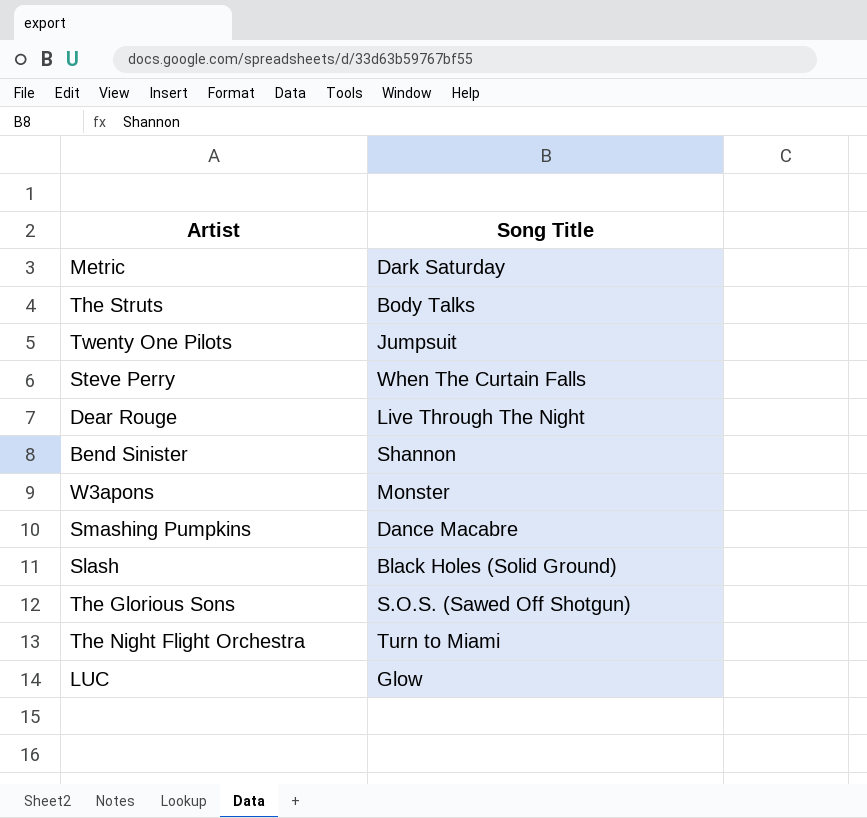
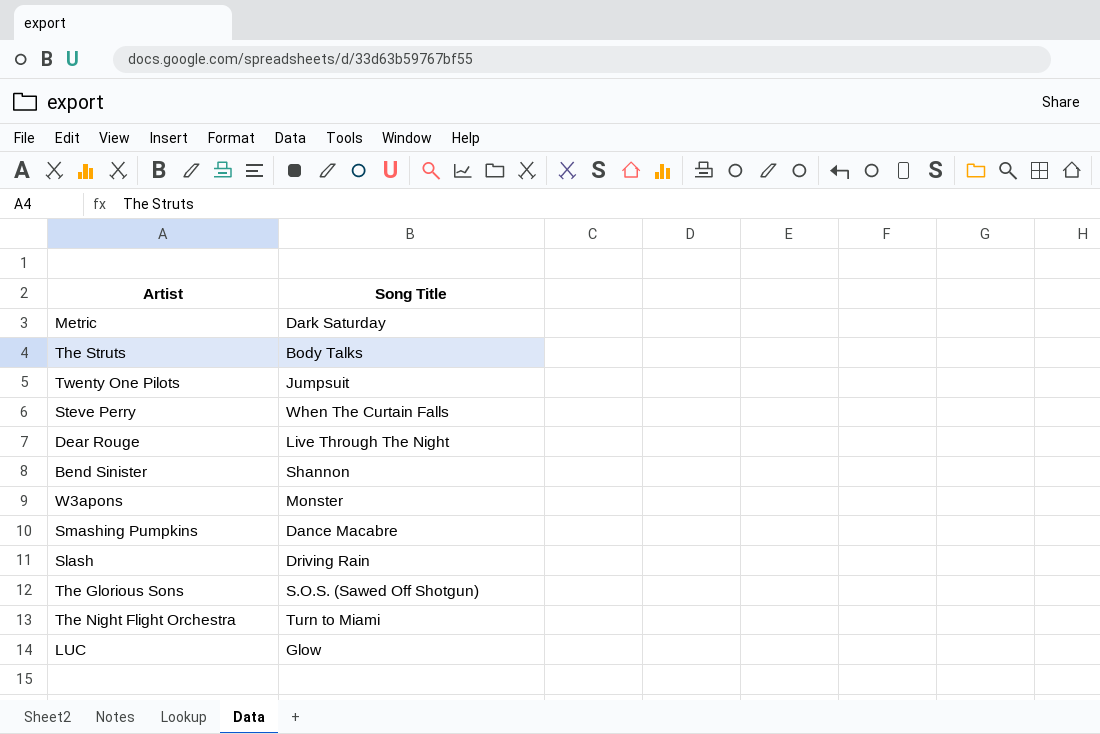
Slash | Song Title: Black Holes (Solid Ground) -> Driving Rain

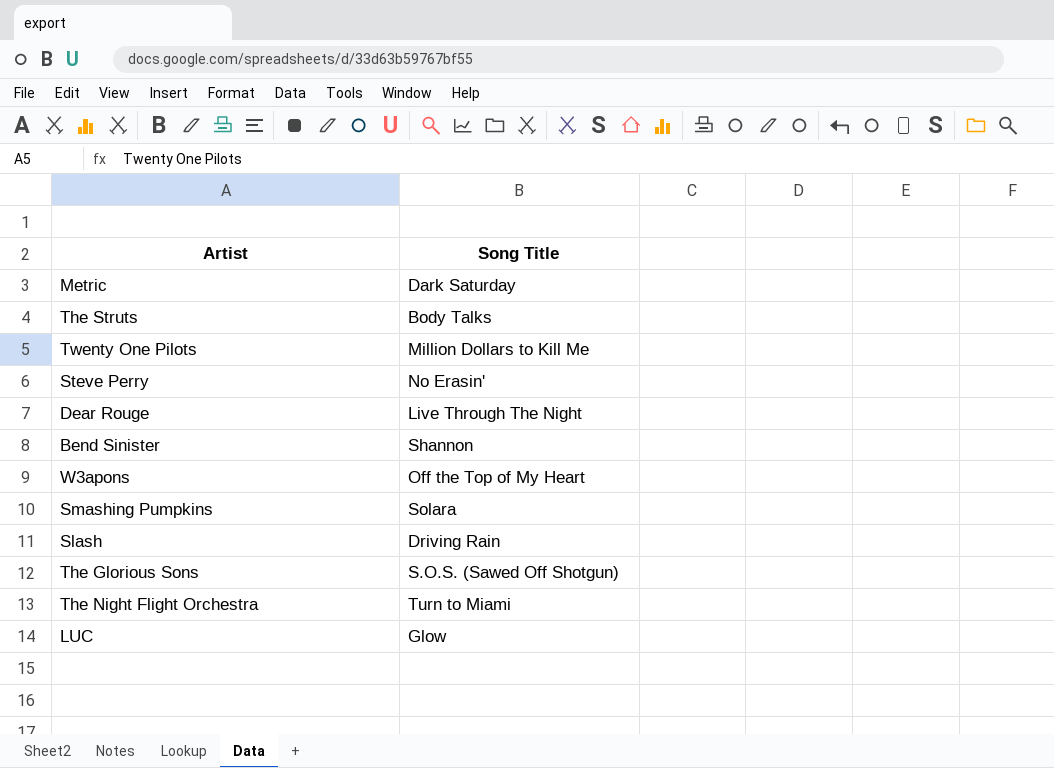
Twenty One Pilots | Song Title: Jumpsuit -> Million Dollars to Kill Me
Steve Perry | Song Title: When The Curtain Falls -> No Erasin'
W3apons | Song Title: Monster -> Off the Top of My Heart
Smashing Pumpkins | Song Title: Dance Macabre -> Solara

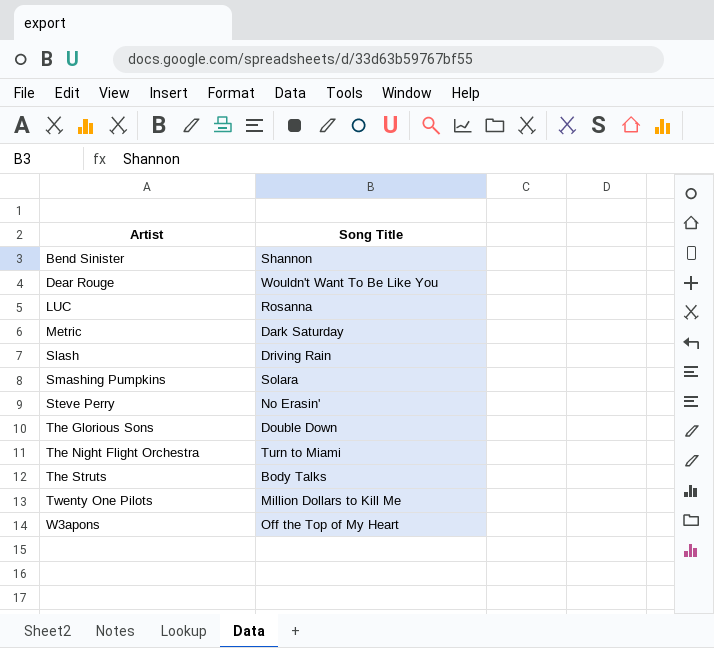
row order: none -> Artist ascending
Dear Rouge | Song Title: Live Through The Night -> Wouldn't Want To Be Like You
LUC | Song Title: Glow -> Rosanna
The Glorious Sons | Song Title: S.O.S. (Sawed Off Shotgun) -> Double Down

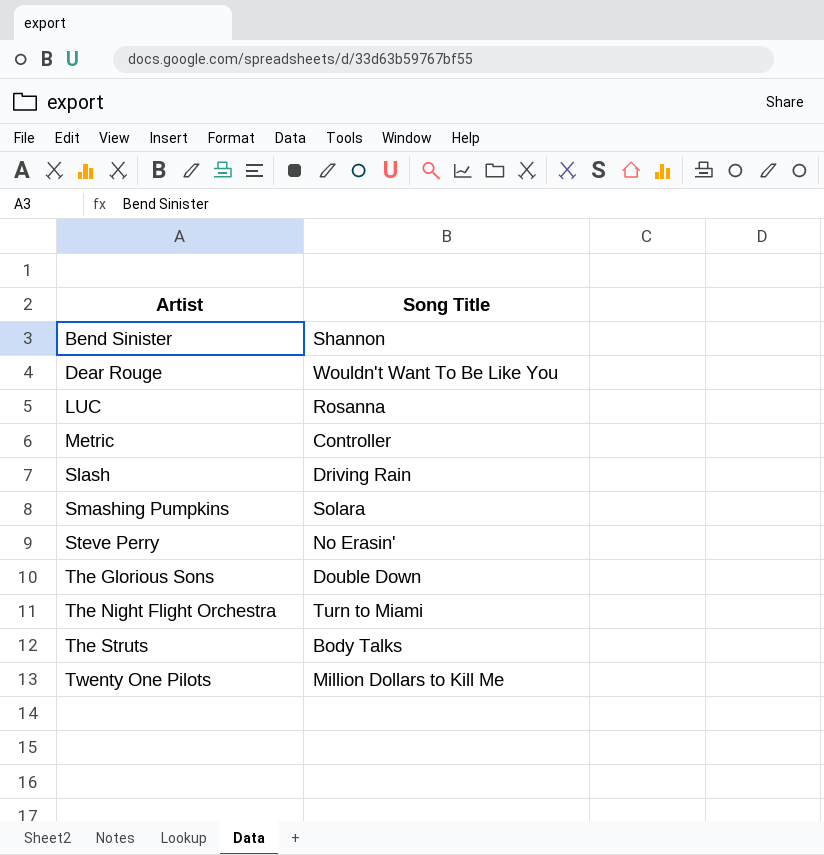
row W3apons: Off the Top of My Heart -> none
Metric | Song Title: Dark Saturday -> Controller

